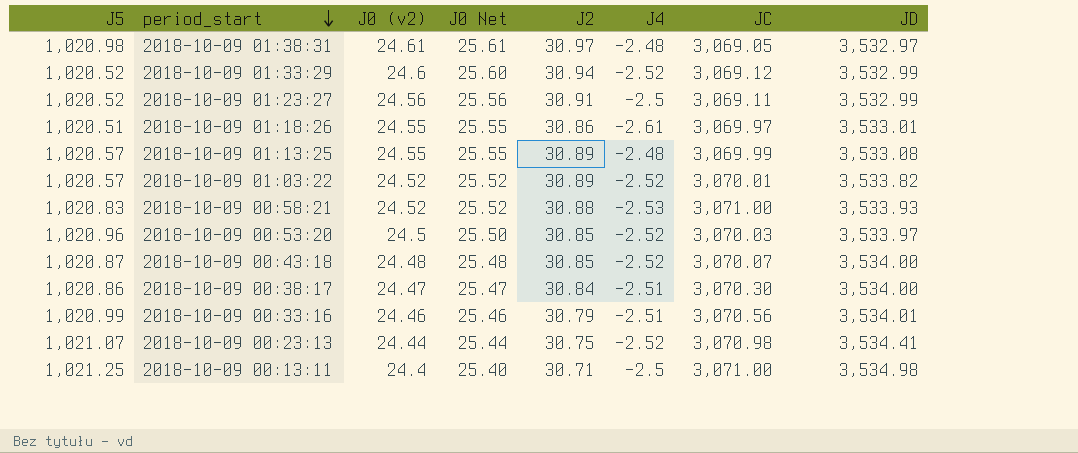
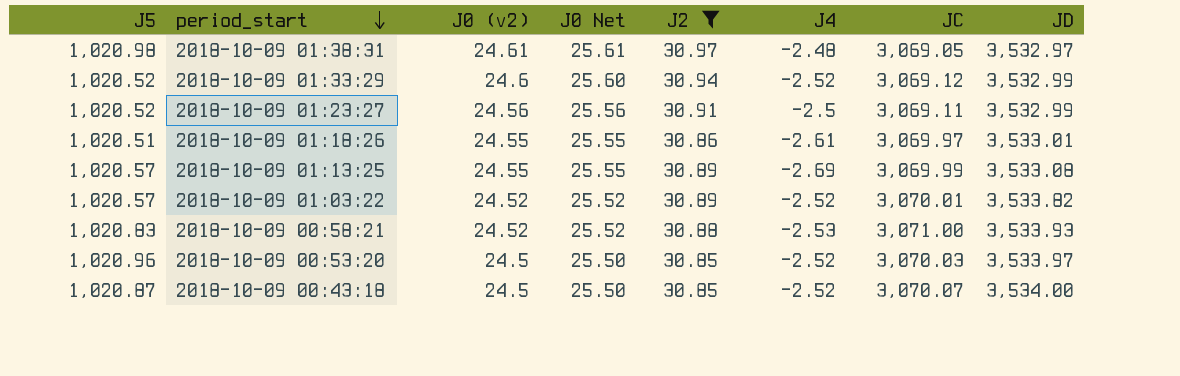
filter: none -> J2 >= 30.85
2018-10-09 01:13:25 | J4: -2.48 -> -2.69
2018-10-09 00:43:18 | J0 (v2): 24.48 -> 24.5
2018-10-09 00:43:18 | J0 Net: 25.48 -> 25.50

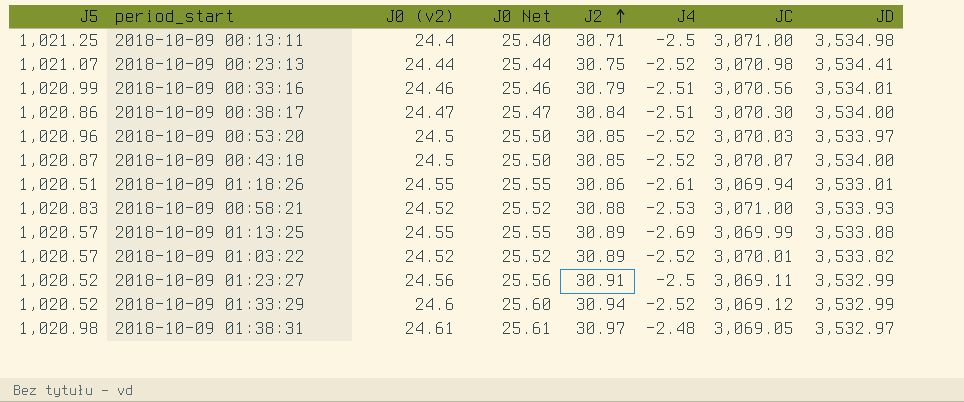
filter: J2 >= 30.85 -> none
row order: period_start descending -> J2 ascending
2018-10-09 01:18:26 | JC: 3,069.97 -> 3,069.94

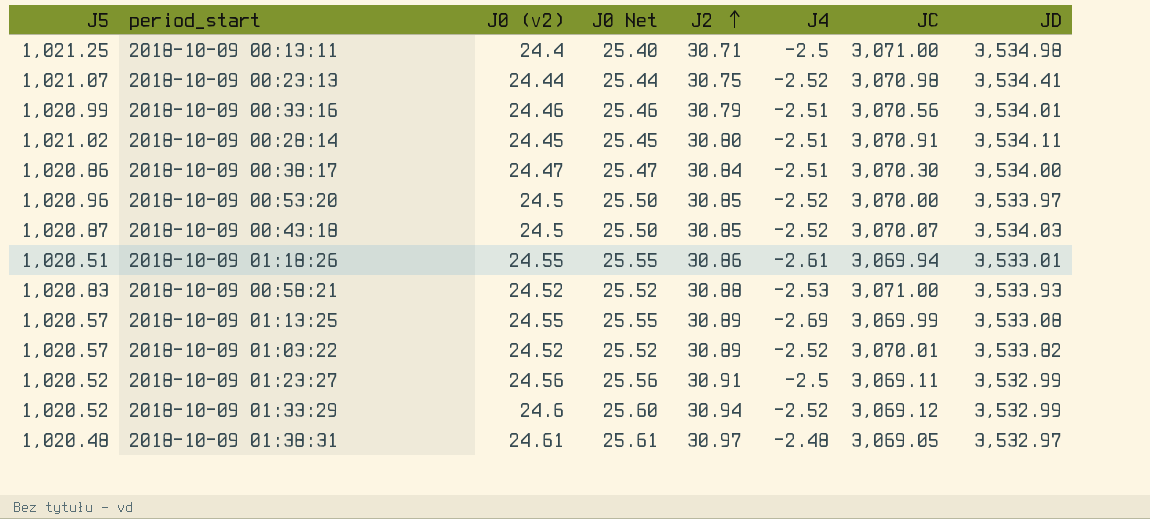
row 2018-10-09 00:28:14: none -> 1,021.02 | 24.45 | 25.45 | 30.80 | -2.51 | 3,070.91 | 3,534.11
2018-10-09 00:53:20 | JC: 3,070.03 -> 3,070.00
2018-10-09 00:43:18 | JD: 3,534.00 -> 3,534.03
2018-10-09 01:38:31 | J5: 1,020.98 -> 1,020.48

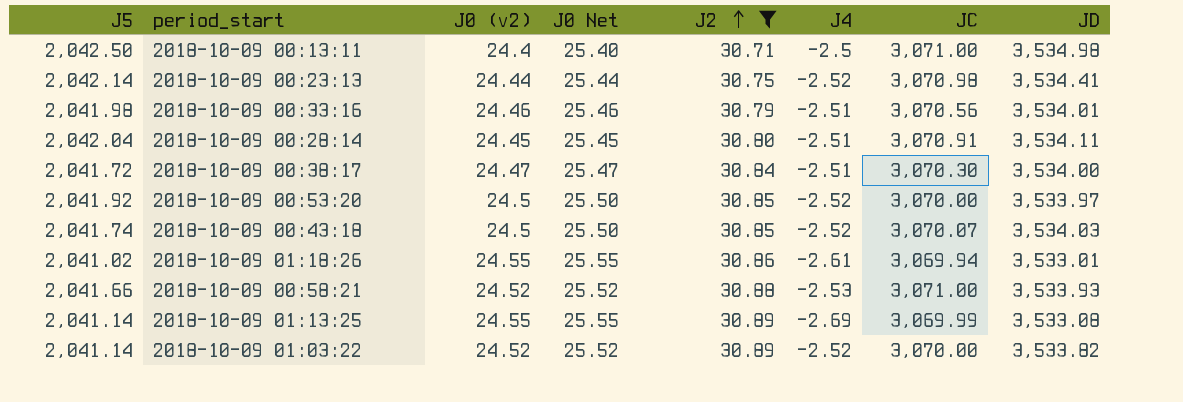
filter: none -> J2 <= 30.89
2018-10-09 00:13:11 | J5: 1,021.25 -> 2,042.50
2018-10-09 00:23:13 | J5: 1,021.07 -> 2,042.14
2018-10-09 00:33:16 | J5: 1,020.99 -> 2,041.98
2018-10-09 00:28:14 | J5: 1,021.02 -> 2,042.04
2018-10-09 00:38:17 | J5: 1,020.86 -> 2,041.72
2018-10-09 00:53:20 | J5: 1,020.96 -> 2,041.92
2018-10-09 00:43:18 | J5: 1,020.87 -> 2,041.74
2018-10-09 01:18:26 | J5: 1,020.51 -> 2,041.02
2018-10-09 00:58:21 | J5: 1,020.83 -> 2,041.66
2018-10-09 01:13:25 | J5: 1,020.57 -> 2,041.14
2018-10-09 01:03:22 | J5: 1,020.57 -> 2,041.14
2018-10-09 01:03:22 | JC: 3,070.01 -> 3,070.00

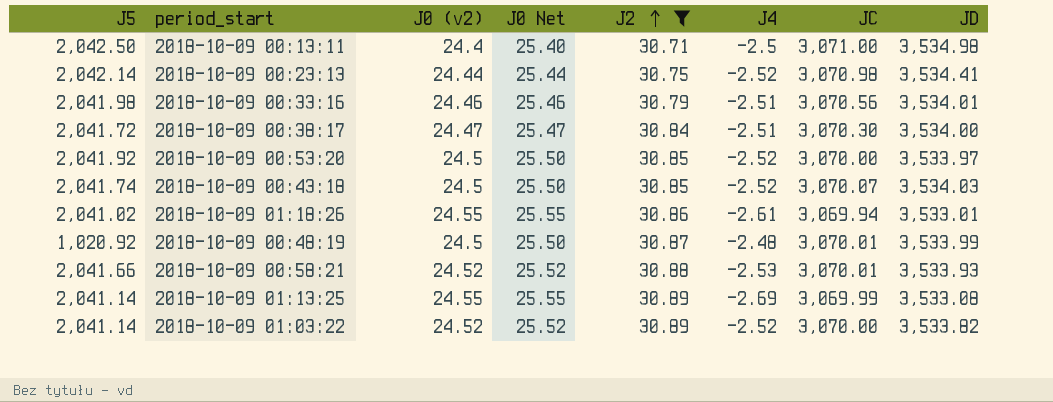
row 2018-10-09 00:28:14: 2,042.04 | 24.45 | 25.45 | 30.80 | -2.51 | 3,070.91 | 3,534.11 -> none
row 2018-10-09 00:48:19: none -> 1,020.92 | 24.5 | 25.50 | 30.87 | -2.48 | 3,070.01 | 3,533.99
2018-10-09 00:58:21 | JC: 3,071.00 -> 3,070.01

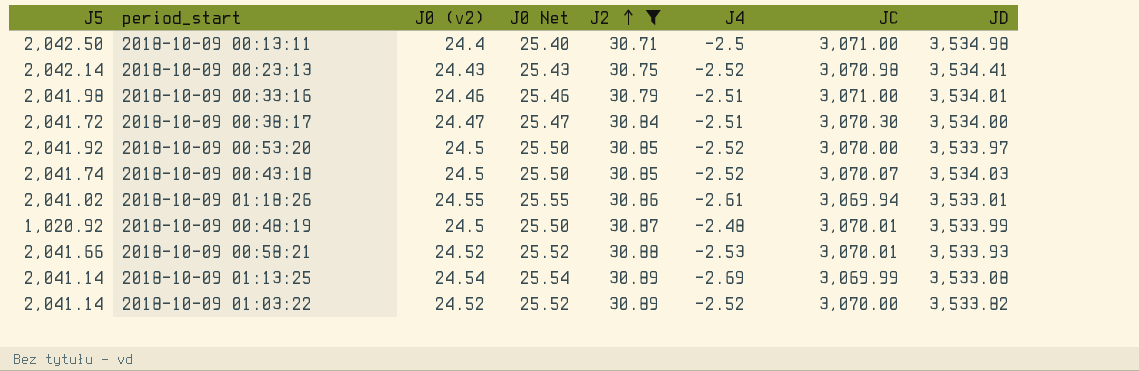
2018-10-09 00:23:13 | J0 (v2): 24.44 -> 24.43
2018-10-09 00:23:13 | J0 Net: 25.44 -> 25.43
2018-10-09 00:33:16 | JC: 3,070.56 -> 3,071.00
2018-10-09 01:13:25 | J0 (v2): 24.55 -> 24.54
2018-10-09 01:13:25 | J0 Net: 25.55 -> 25.54

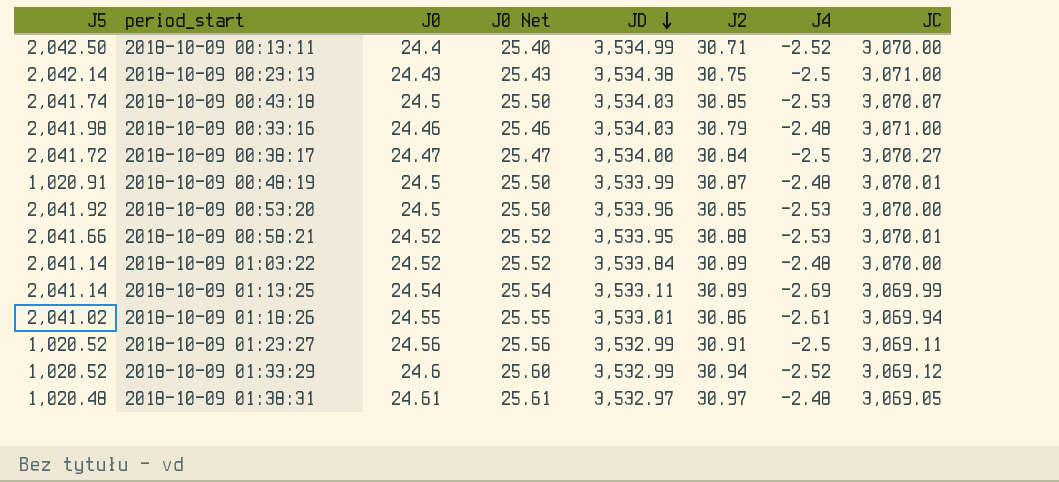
filter: J2 <= 30.89 -> none
row order: J2 ascending -> JD descending
column name: J0 (v2) -> J0
column JD | position: 8 -> 5
2018-10-09 00:13:11 | JD: 3,534.98 -> 3,534.99
2018-10-09 00:13:11 | J4: -2.5 -> -2.52
2018-10-09 00:13:11 | JC: 3,071.00 -> 3,070.00
2018-10-09 00:23:13 | JD: 3,534.41 -> 3,534.38
2018-10-09 00:23:13 | J4: -2.52 -> -2.5
2018-10-09 00:23:13 | JC: 3,070.98 -> 3,071.00
2018-10-09 00:43:18 | J4: -2.52 -> -2.53
2018-10-09 00:33:16 | JD: 3,534.01 -> 3,534.03
2018-10-09 00:33:16 | J4: -2.51 -> -2.48
2018-10-09 00:38:17 | J4: -2.51 -> -2.5
2018-10-09 00:38:17 | JC: 3,070.30 -> 3,070.27
2018-10-09 00:48:19 | J5: 1,020.92 -> 1,020.91
2018-10-09 00:53:20 | JD: 3,533.97 -> 3,533.96
2018-10-09 00:53:20 | J4: -2.52 -> -2.53
2018-10-09 00:58:21 | JD: 3,533.93 -> 3,533.95
2018-10-09 01:03:22 | JD: 3,533.82 -> 3,533.84
2018-10-09 01:03:22 | J4: -2.52 -> -2.48
2018-10-09 01:13:25 | JD: 3,533.08 -> 3,533.11

